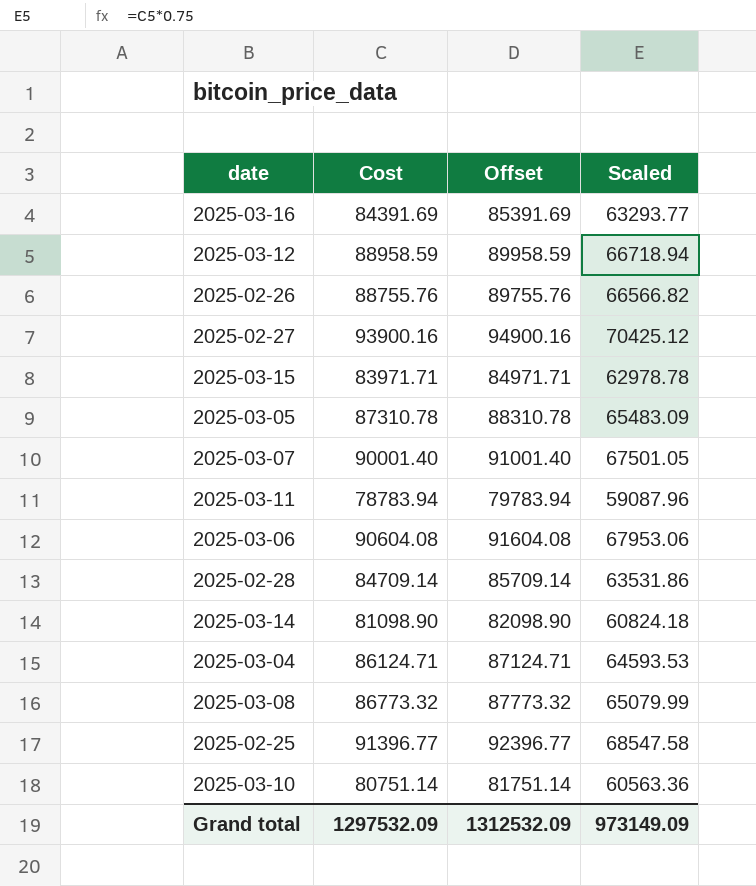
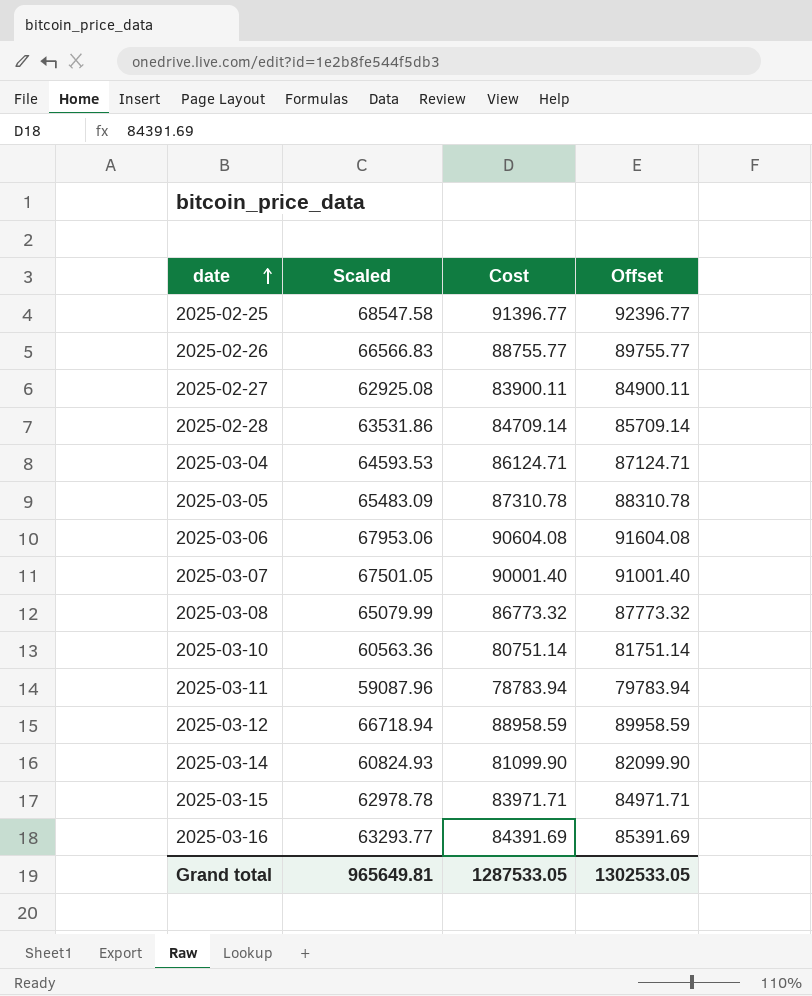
row order: none -> date ascending
column Scaled | position: 4 -> 2
2025-02-26 | Scaled: 66566.82 -> 66566.83
2025-02-26 | Cost: 88755.76 -> 88755.77
2025-02-26 | Offset: 89755.76 -> 89755.77
2025-02-27 | Scaled: 70425.12 -> 62925.08
2025-02-27 | Cost: 93900.16 -> 83900.11
2025-02-27 | Offset: 94900.16 -> 84900.11
2025-03-14 | Scaled: 60824.18 -> 60824.93
2025-03-14 | Cost: 81098.90 -> 81099.90
2025-03-14 | Offset: 82098.90 -> 82099.90
Grand total | Scaled: 973149.09 -> 965649.81
Grand total | Cost: 1297532.09 -> 1287533.05
Grand total | Offset: 1312532.09 -> 1302533.05

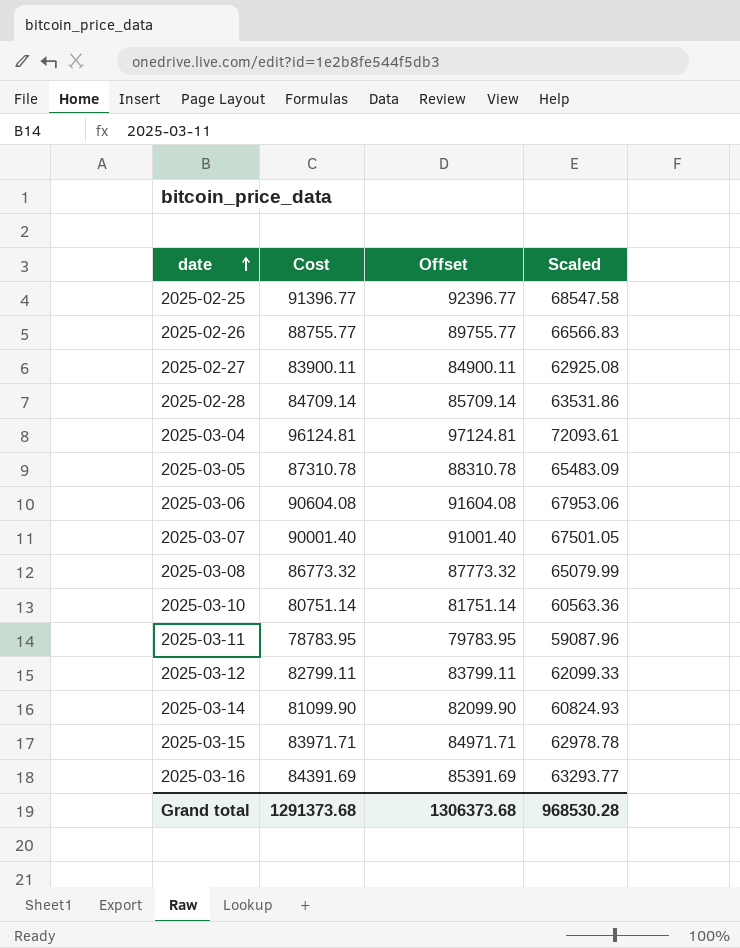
column Scaled | position: 2 -> 4
2025-03-04 | Cost: 86124.71 -> 96124.81
2025-03-04 | Offset: 87124.71 -> 97124.81
2025-03-04 | Scaled: 64593.53 -> 72093.61
2025-03-11 | Cost: 78783.94 -> 78783.95
2025-03-11 | Offset: 79783.94 -> 79783.95
2025-03-12 | Cost: 88958.59 -> 82799.11
2025-03-12 | Offset: 89958.59 -> 83799.11
2025-03-12 | Scaled: 66718.94 -> 62099.33
Grand total | Cost: 1287533.05 -> 1291373.68
Grand total | Offset: 1302533.05 -> 1306373.68
Grand total | Scaled: 965649.81 -> 968530.28

